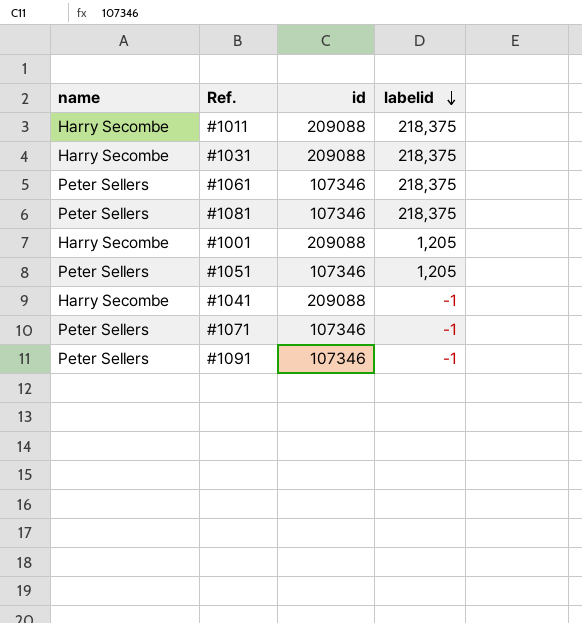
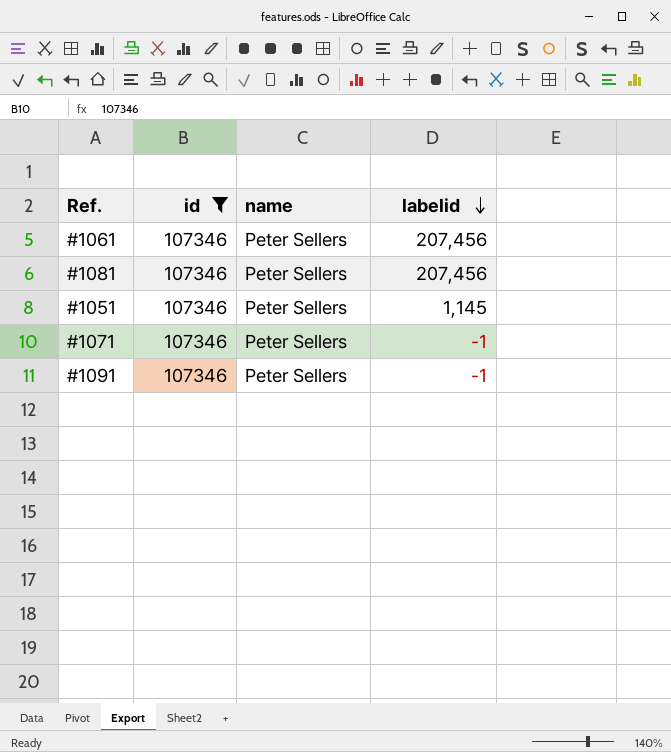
filter: none -> id = 107346
column name | position: 1 -> 3
#1061 | labelid: 218,375 -> 207,456
#1081 | labelid: 218,375 -> 207,456
#1051 | labelid: 1,205 -> 1,145

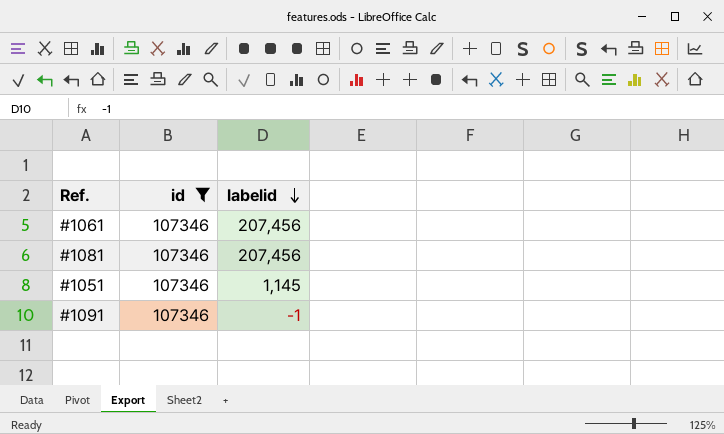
column name | position: 3 -> none
row #1071: 107346 | Peter Sellers | -1 -> none

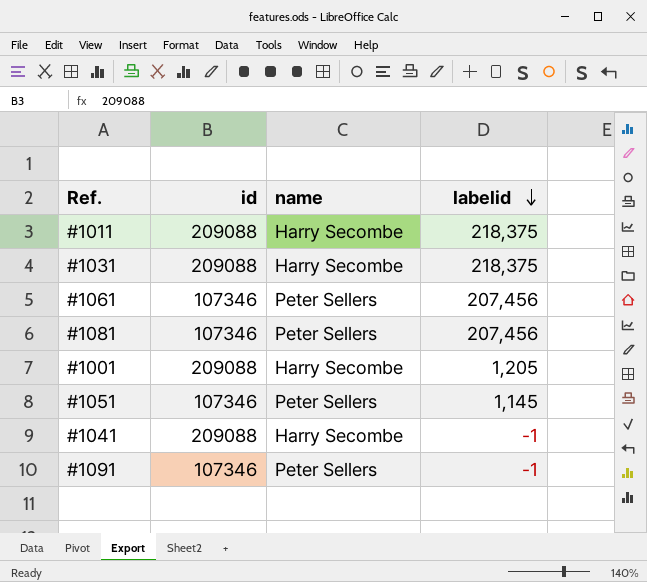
filter: id = 107346 -> none
column name | position: none -> 3

